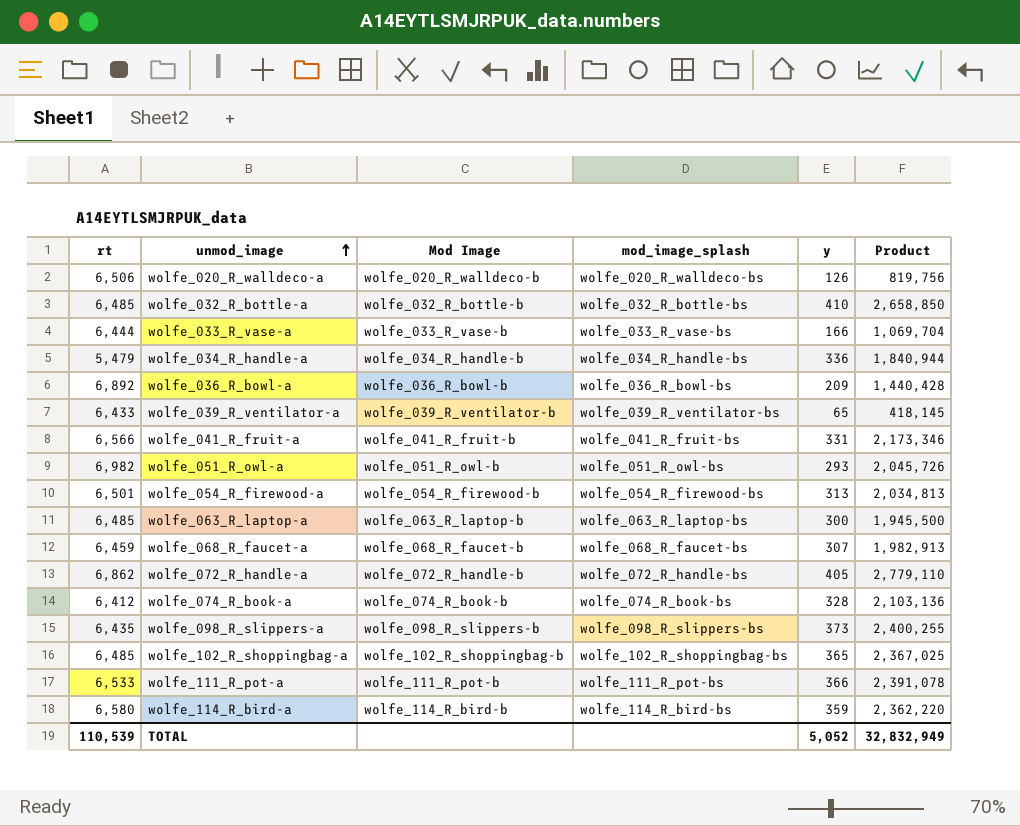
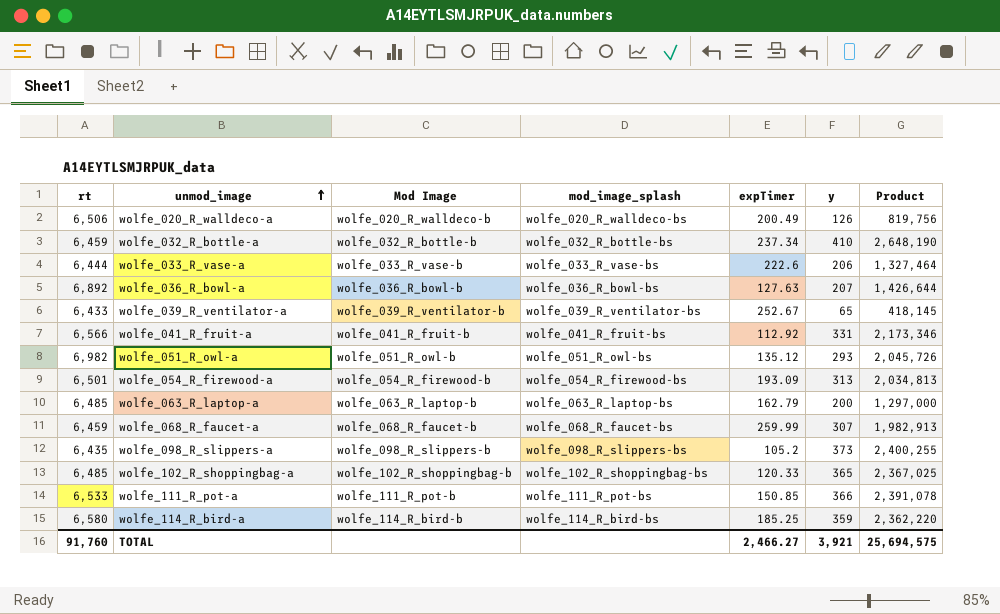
column expTimer | position: none -> 5
row wolfe_034_R_handle-a: 5,479 | wolfe_034_R_handle-b | wolfe_034_R_handle-bs | 336 | 1,840,944 -> none
row wolfe_072_R_handle-a: 6,862 | wolfe_072_R_handle-b | wolfe_072_R_handle-bs | 405 | 2,779,110 -> none
row wolfe_074_R_book-a: 6,412 | wolfe_074_R_book-b | wolfe_074_R_book-bs | 328 | 2,103,136 -> none
wolfe_032_R_bottle-a | rt: 6,485 -> 6,459
wolfe_032_R_bottle-a | Product: 2,658,850 -> 2,648,190
wolfe_033_R_vase-a | y: 166 -> 206
wolfe_033_R_vase-a | Product: 1,069,704 -> 1,327,464
wolfe_036_R_bowl-a | y: 209 -> 207
wolfe_036_R_bowl-a | Product: 1,440,428 -> 1,426,644
wolfe_063_R_laptop-a | y: 300 -> 200
wolfe_063_R_laptop-a | Product: 1,945,500 -> 1,297,000
TOTAL | rt: 110,539 -> 91,760
TOTAL | y: 5,052 -> 3,921
TOTAL | Product: 32,832,949 -> 25,694,575

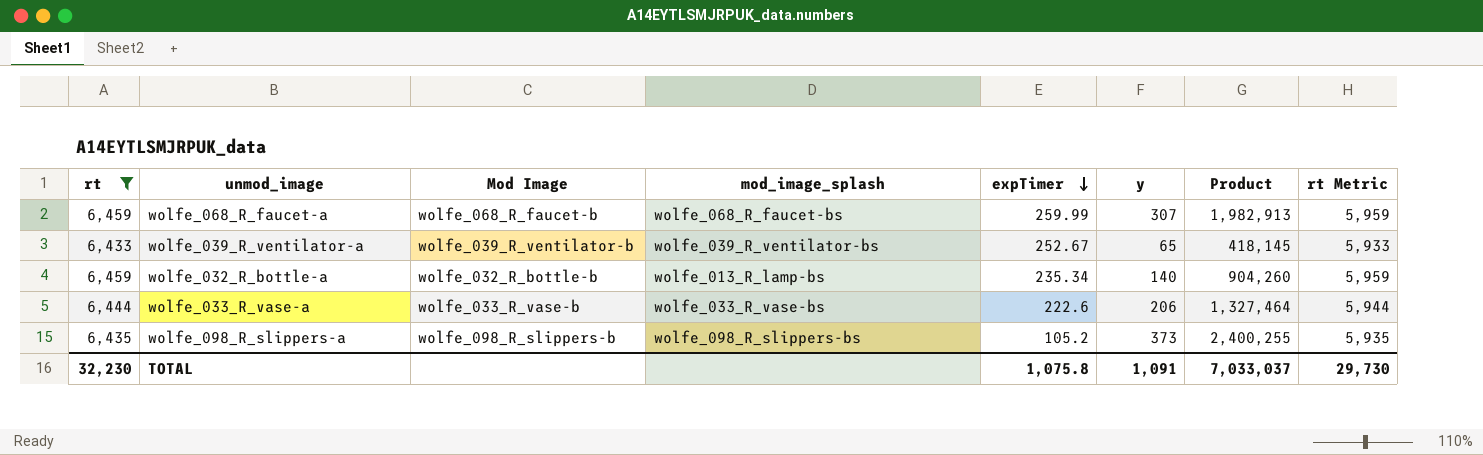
filter: none -> rt <= 6,459
row order: unmod_image ascending -> expTimer descending
column rt Metric | formula: none -> [rt] - 500
wolfe_032_R_bottle-a | mod_image_splash: wolfe_032_R_bottle-bs -> wolfe_013_R_lamp-bs
wolfe_032_R_bottle-a | expTimer: 237.34 -> 235.34
wolfe_032_R_bottle-a | y: 410 -> 140
wolfe_032_R_bottle-a | Product: 2,648,190 -> 904,260
TOTAL | rt: 91,760 -> 32,230
TOTAL | expTimer: 2,466.27 -> 1,075.8
TOTAL | y: 3,921 -> 1,091
TOTAL | Product: 25,694,575 -> 7,033,037

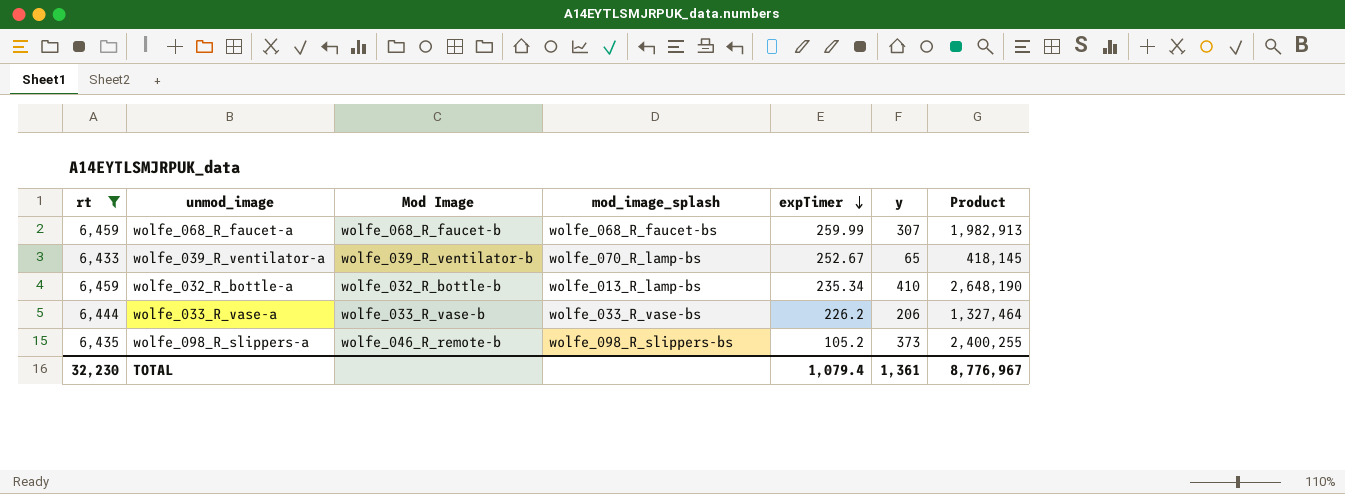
column rt Metric | formula: [rt] - 500 -> none
wolfe_039_R_ventilator-a | mod_image_splash: wolfe_039_R_ventilator-bs -> wolfe_070_R_lamp-bs
wolfe_032_R_bottle-a | y: 140 -> 410
wolfe_032_R_bottle-a | Product: 904,260 -> 2,648,190
wolfe_033_R_vase-a | expTimer: 222.6 -> 226.2
wolfe_098_R_slippers-a | Mod Image: wolfe_098_R_slippers-b -> wolfe_046_R_remote-b
TOTAL | expTimer: 1,075.8 -> 1,079.4
TOTAL | y: 1,091 -> 1,361
TOTAL | Product: 7,033,037 -> 8,776,967

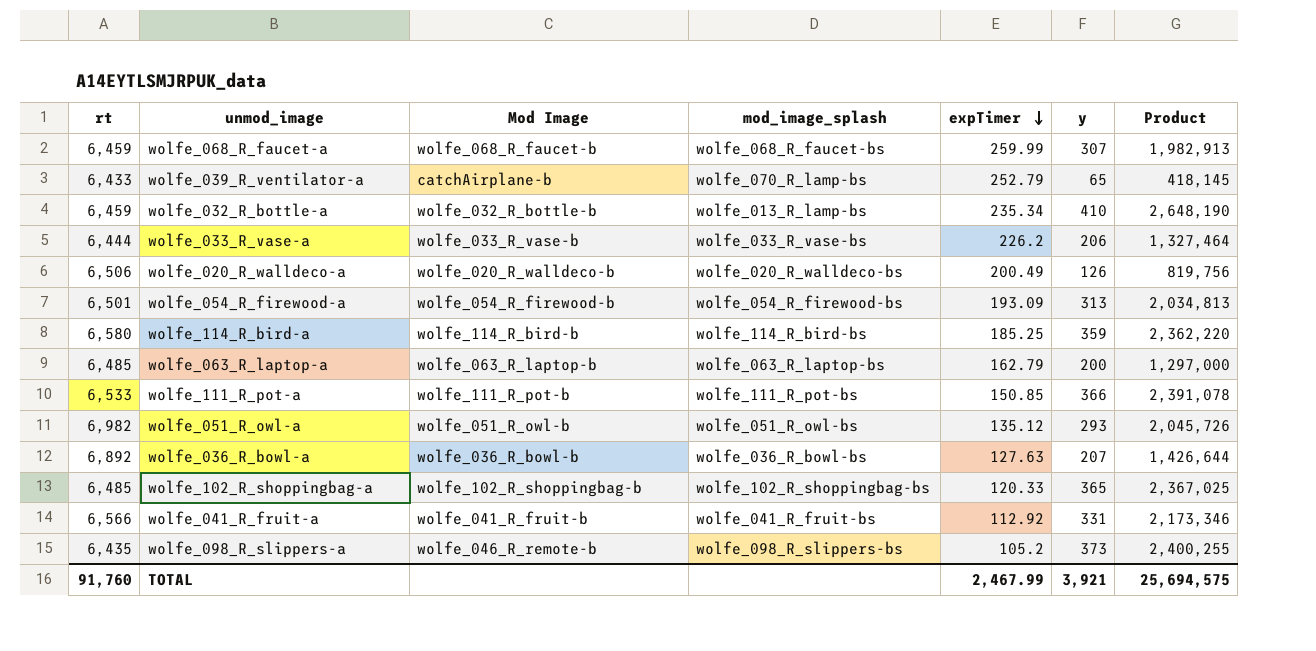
filter: rt <= 6,459 -> none
wolfe_039_R_ventilator-a | Mod Image: wolfe_039_R_ventilator-b -> catchAirplane-b
wolfe_039_R_ventilator-a | expTimer: 252.67 -> 252.79
TOTAL | rt: 32,230 -> 91,760
TOTAL | expTimer: 1,079.4 -> 2,467.99
TOTAL | y: 1,361 -> 3,921
TOTAL | Product: 8,776,967 -> 25,694,575

